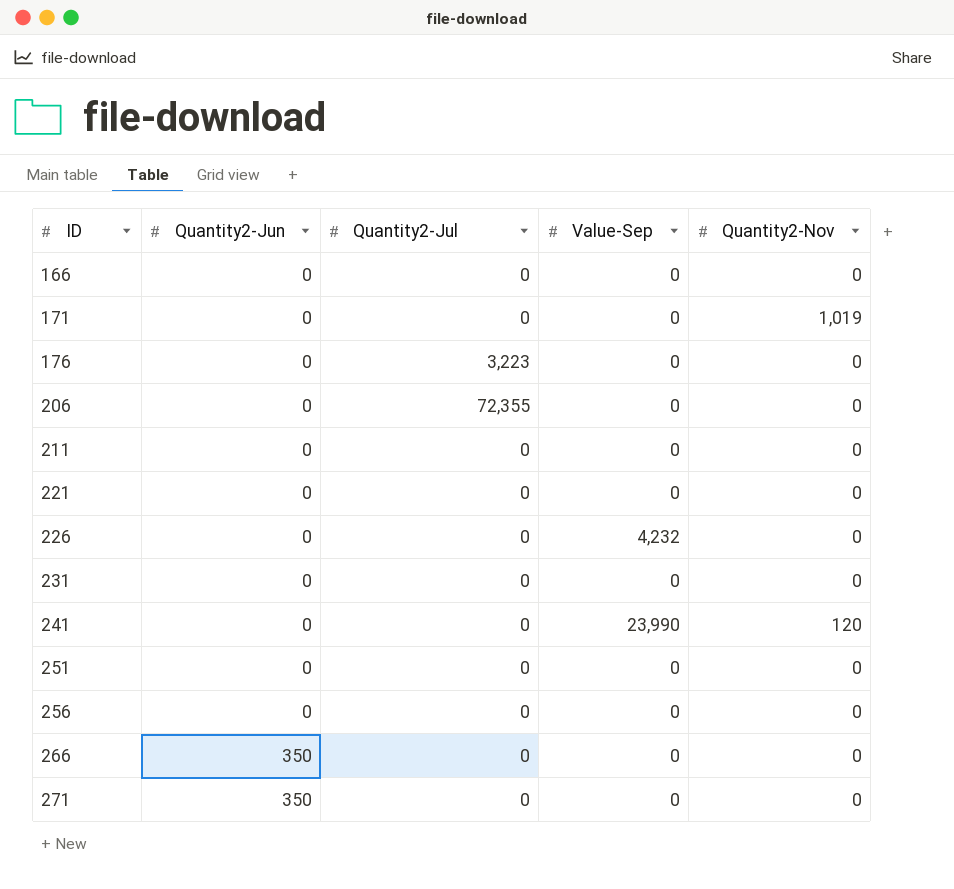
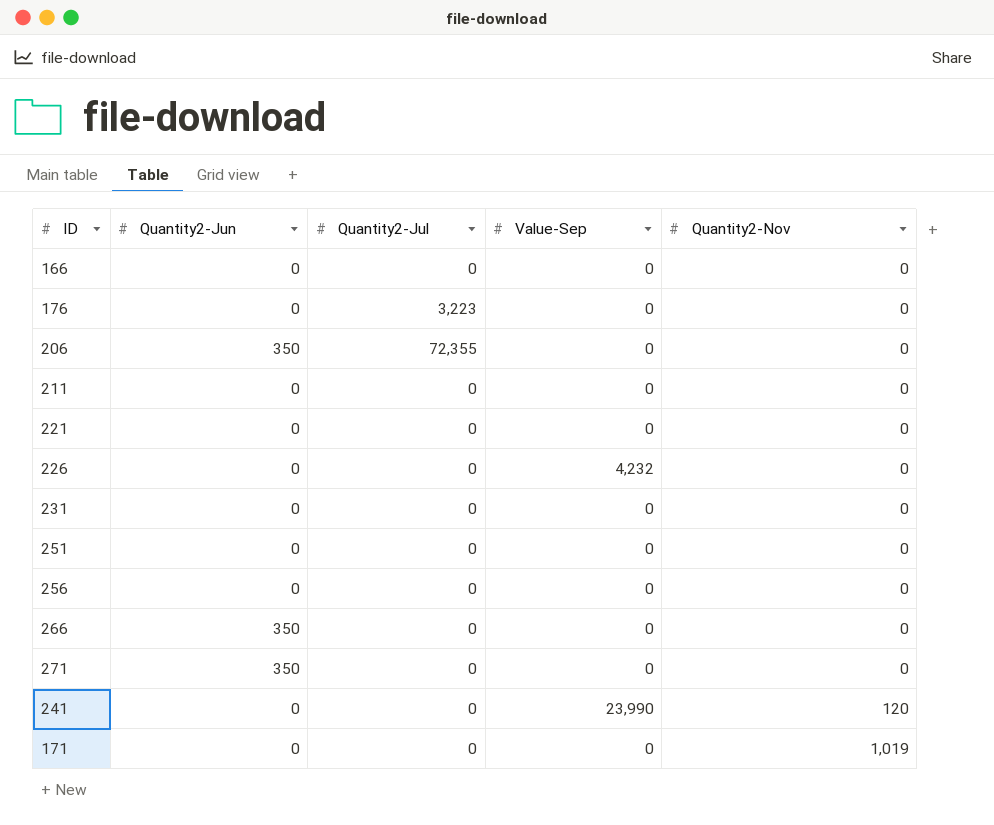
row order: ID ascending -> Quantity2-Nov ascending
206 | Quantity2-Jun: 0 -> 350

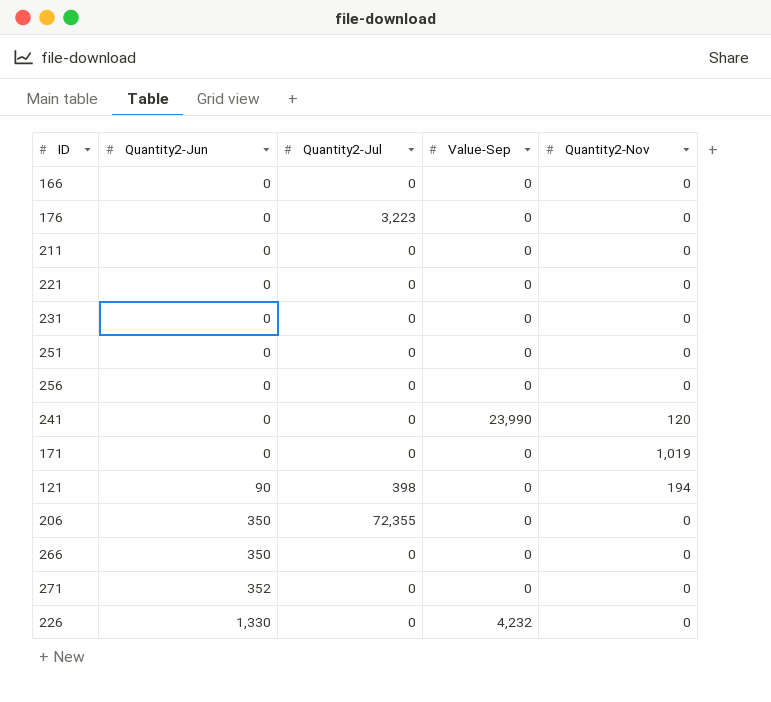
row order: Quantity2-Nov ascending -> Quantity2-Jun ascending
row 121: none -> 90 | 398 | 0 | 194
271 | Quantity2-Jun: 350 -> 352
226 | Quantity2-Jun: 0 -> 1,330

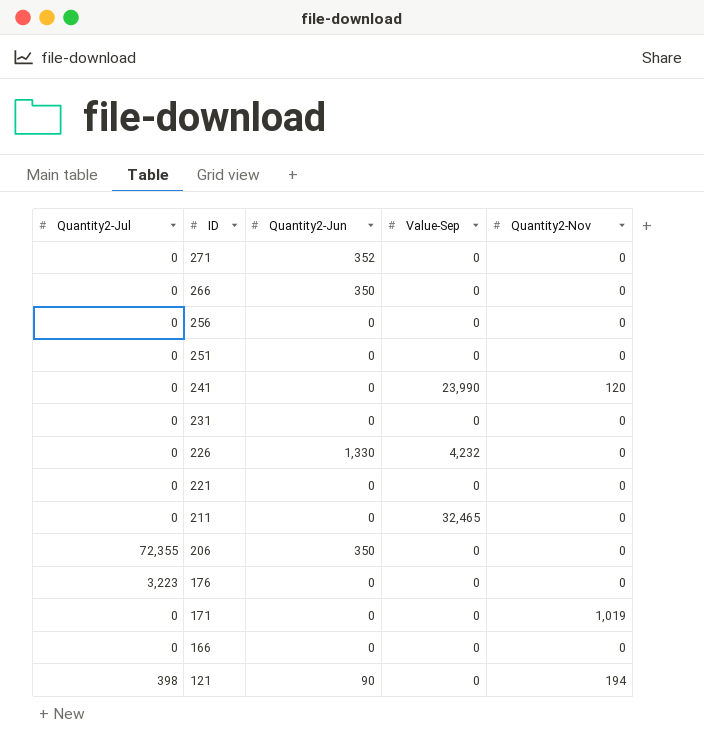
row order: Quantity2-Jun ascending -> ID descending
column Quantity2-Jul | position: 3 -> 1
211 | Value-Sep: 0 -> 32,465

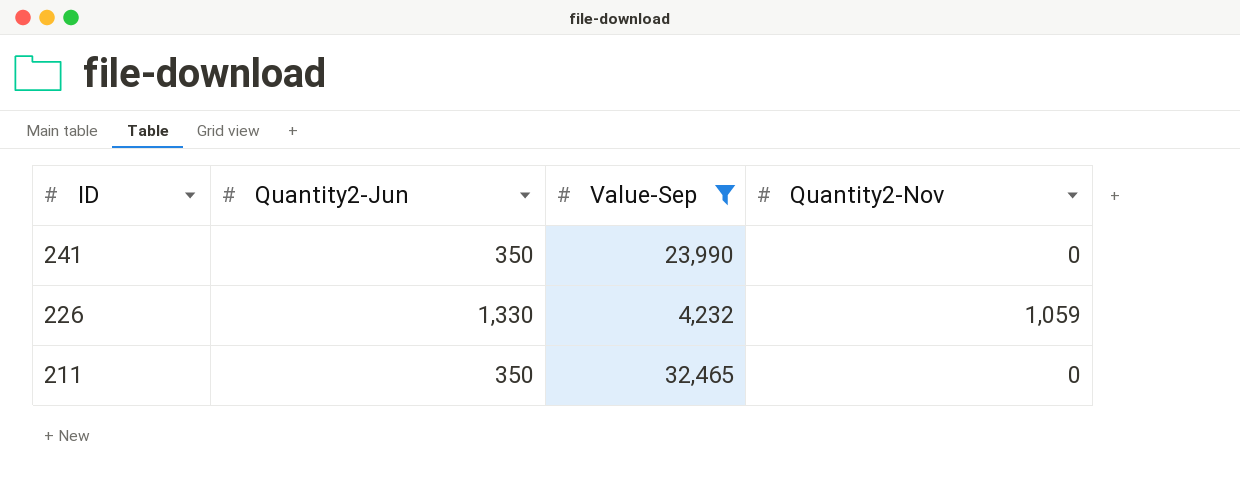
filter: none -> Value-Sep != 0
column Quantity2-Jul | position: 1 -> none
241 | Quantity2-Jun: 0 -> 350
241 | Quantity2-Nov: 120 -> 0
226 | Quantity2-Nov: 0 -> 1,059
211 | Quantity2-Jun: 0 -> 350

